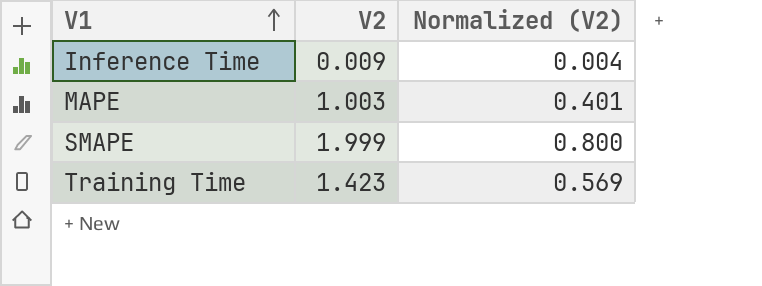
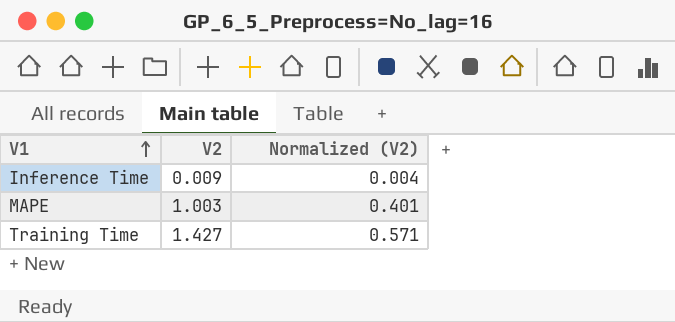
row SMAPE: 1.999 | 0.800 -> none
Training Time | V2: 1.423 -> 1.427
Training Time | Normalized (V2): 0.569 -> 0.571

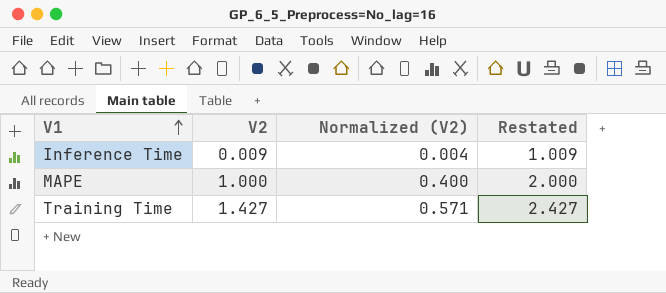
column Restated | formula: none -> [V2] + 1
MAPE | V2: 1.003 -> 1.000
MAPE | Normalized (V2): 0.401 -> 0.400

